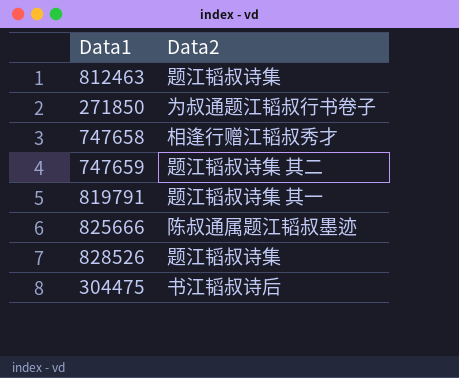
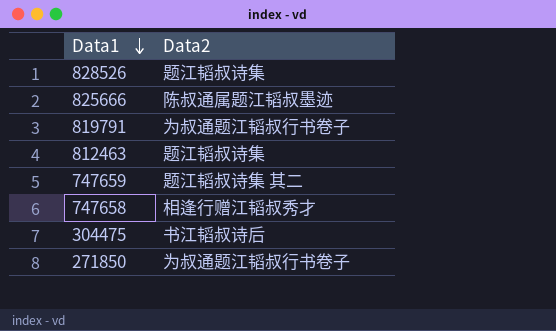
row order: none -> Data1 descending
819791 | Data2: 题江韬叔诗集 其一 -> 为叔通题江韬叔行书卷子

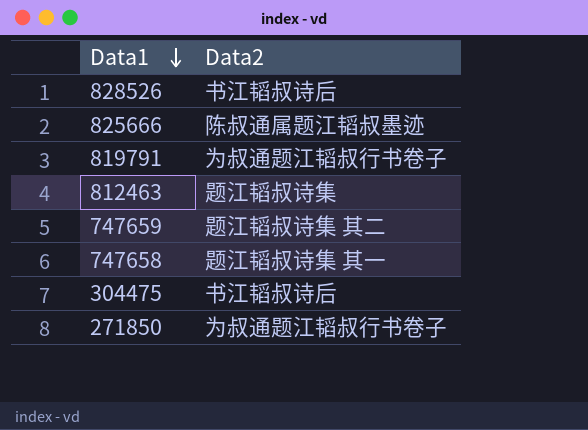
828526 | Data2: 题江韬叔诗集 -> 书江韬叔诗后
747658 | Data2: 相逢行赠江韬叔秀才 -> 题江韬叔诗集 其一

